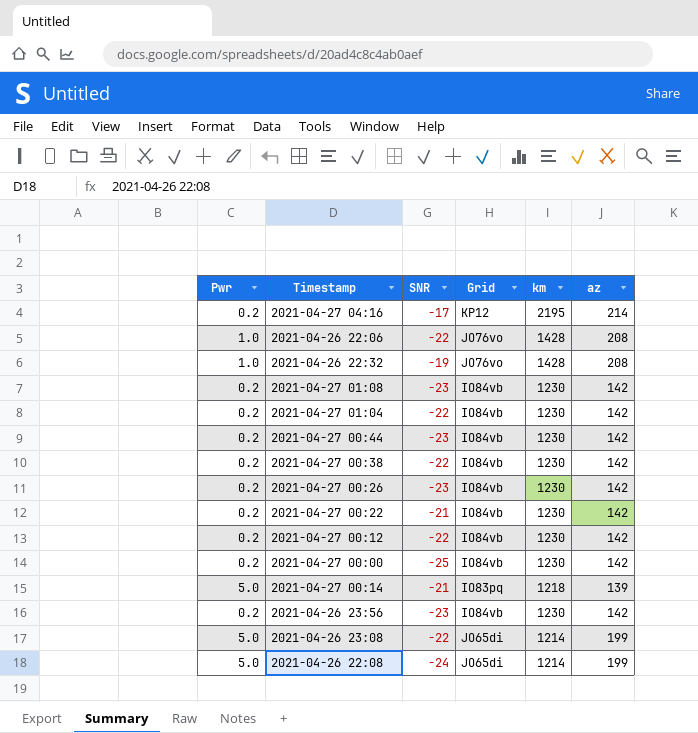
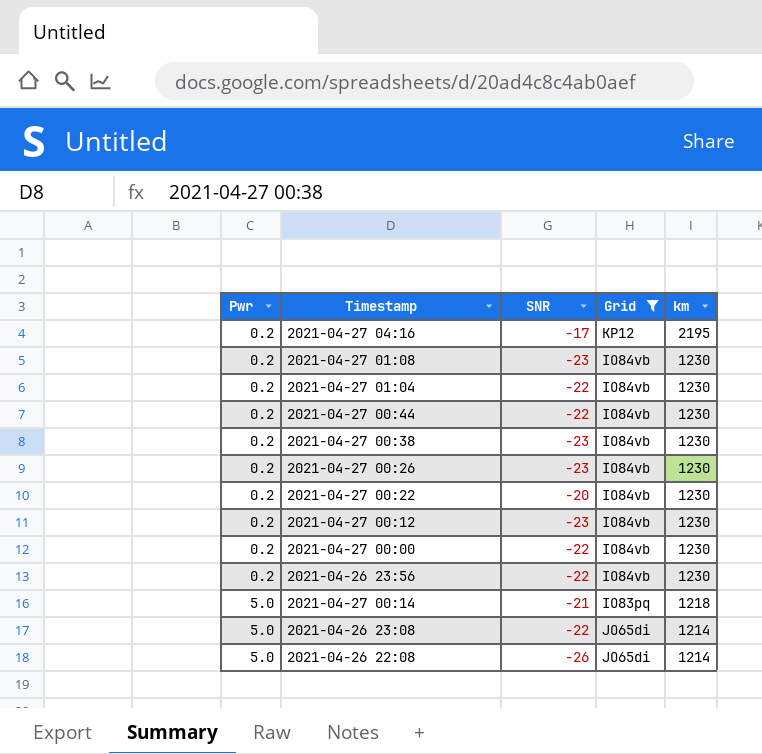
filter: none -> Grid != JO76vo
row order: none -> Pwr ascending
column az | position: 6 -> none
2021-04-27 00:44 | SNR: -23 -> -22
2021-04-27 00:38 | SNR: -22 -> -23
2021-04-27 00:22 | SNR: -21 -> -20
2021-04-27 00:12 | SNR: -22 -> -23
2021-04-27 00:00 | SNR: -25 -> -22
2021-04-26 23:56 | SNR: -23 -> -22
2021-04-26 22:08 | SNR: -24 -> -26

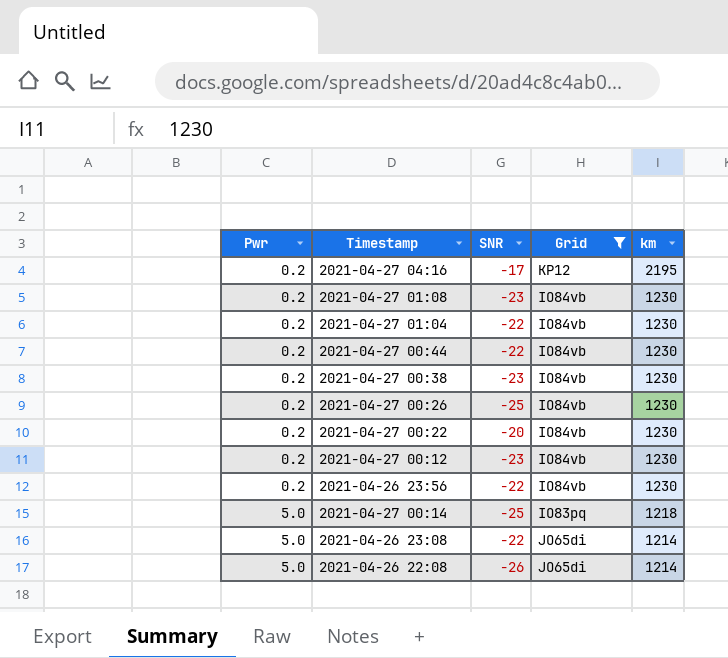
row 2021-04-27 00:00: 0.2 | -22 | IO84vb | 1230 -> none
2021-04-27 00:26 | SNR: -23 -> -25
2021-04-27 00:14 | SNR: -21 -> -25

